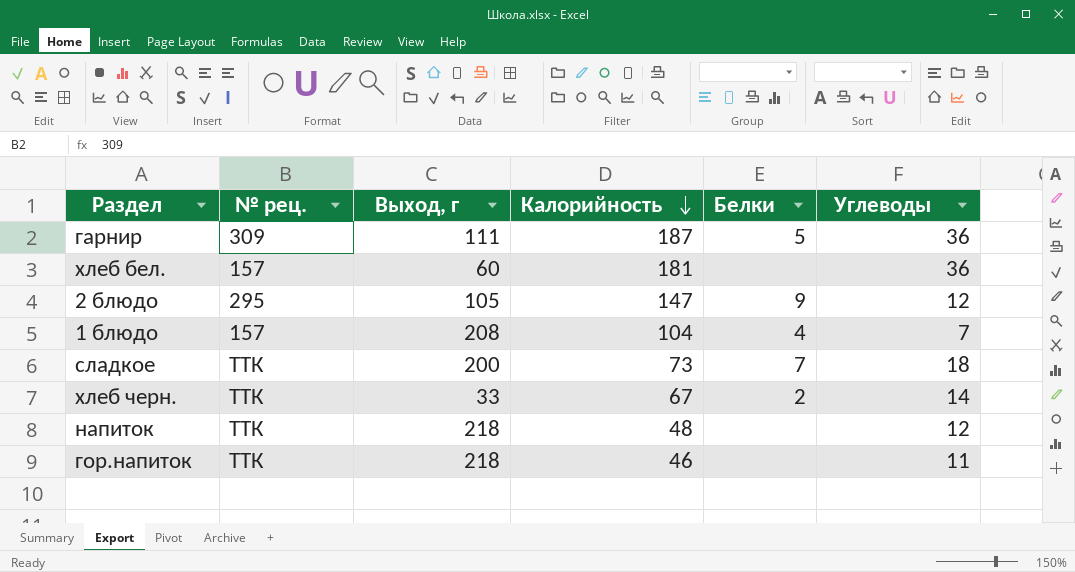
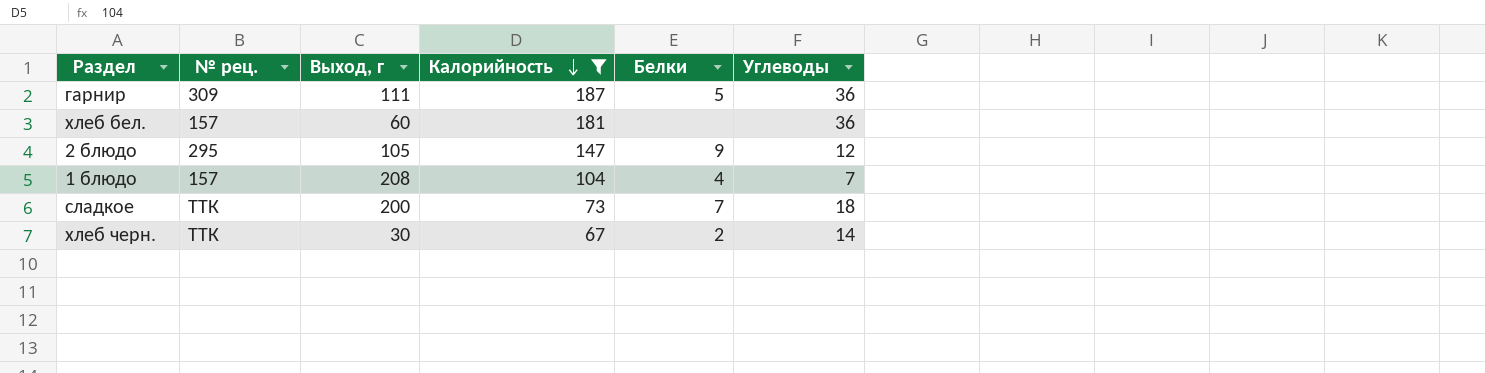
filter: none -> Калорийность >= 67
хлеб черн. | Выход, г: 33 -> 30

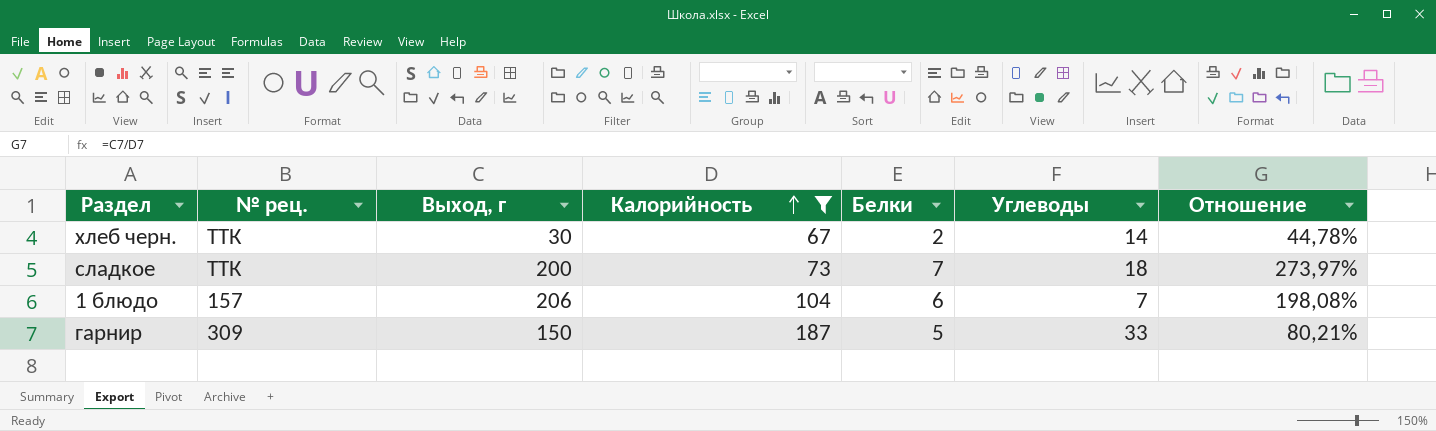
row order: Калорийность descending -> Калорийность ascending
column Отношение | formula: none -> [Выход, г] / [Калорийность]
row хлеб бел.: 157 | 60 | 181 | none | 36 -> none
row 2 блюдо: 295 | 105 | 147 | 9 | 12 -> none
1 блюдо | Выход, г: 208 -> 206
1 блюдо | Белки: 4 -> 6
гарнир | Выход, г: 111 -> 150
гарнир | Углеводы: 36 -> 33

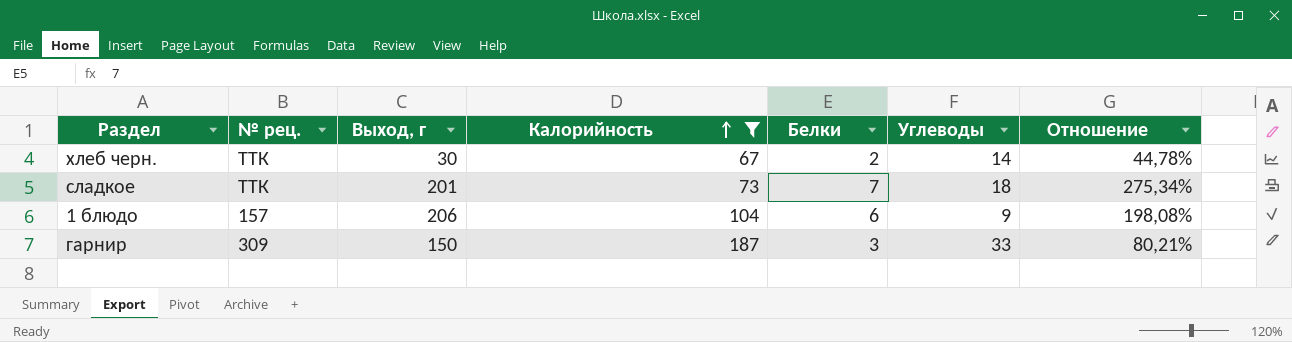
сладкое | Выход, г: 200 -> 201
сладкое | Отношение: 273,97% -> 275,34%
1 блюдо | Углеводы: 7 -> 9
гарнир | Белки: 5 -> 3

